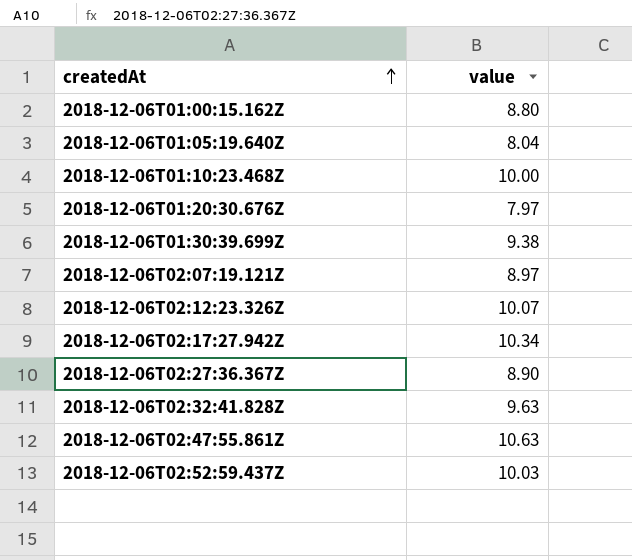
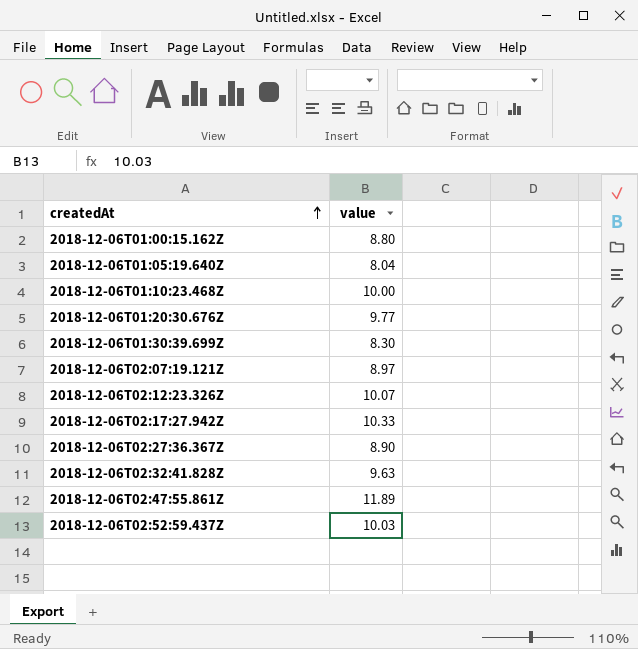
2018-12-06T01:20:30.676Z | value: 7.97 -> 9.77
2018-12-06T01:30:39.699Z | value: 9.38 -> 8.30
2018-12-06T02:17:27.942Z | value: 10.34 -> 10.33
2018-12-06T02:47:55.861Z | value: 10.63 -> 11.89

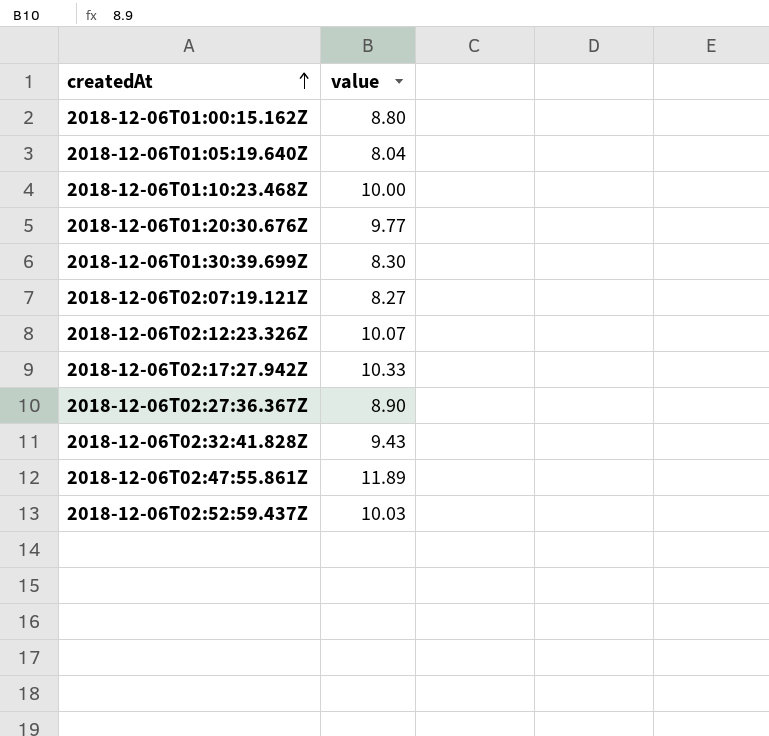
2018-12-06T02:07:19.121Z | value: 8.97 -> 8.27
2018-12-06T02:32:41.828Z | value: 9.63 -> 9.43

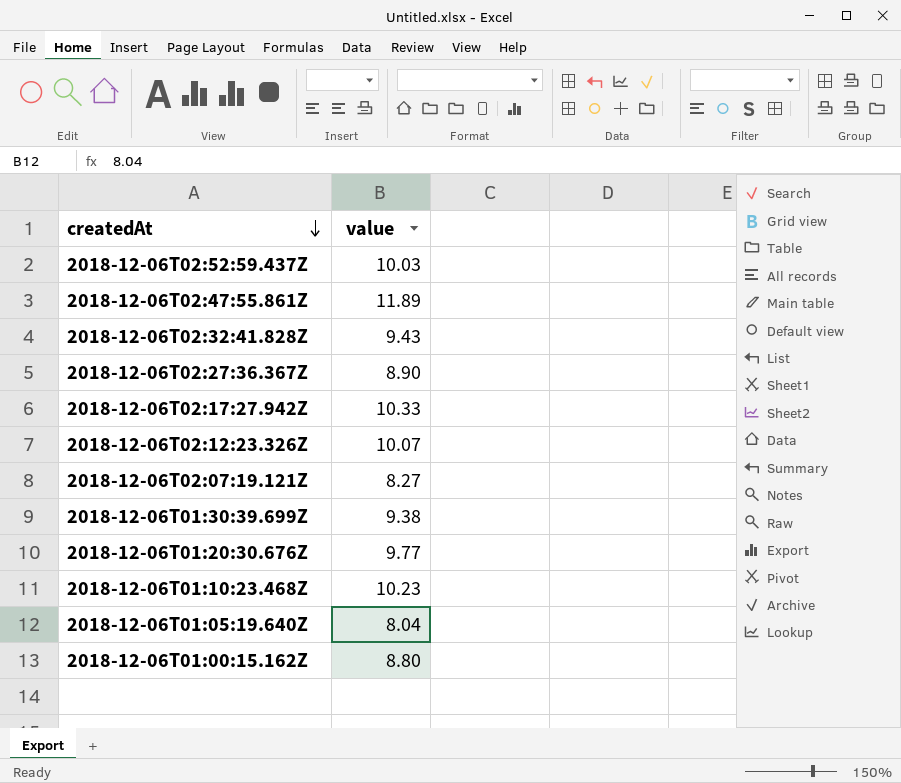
row order: createdAt ascending -> createdAt descending
2018-12-06T01:30:39.699Z | value: 8.30 -> 9.38
2018-12-06T01:10:23.468Z | value: 10.00 -> 10.23

